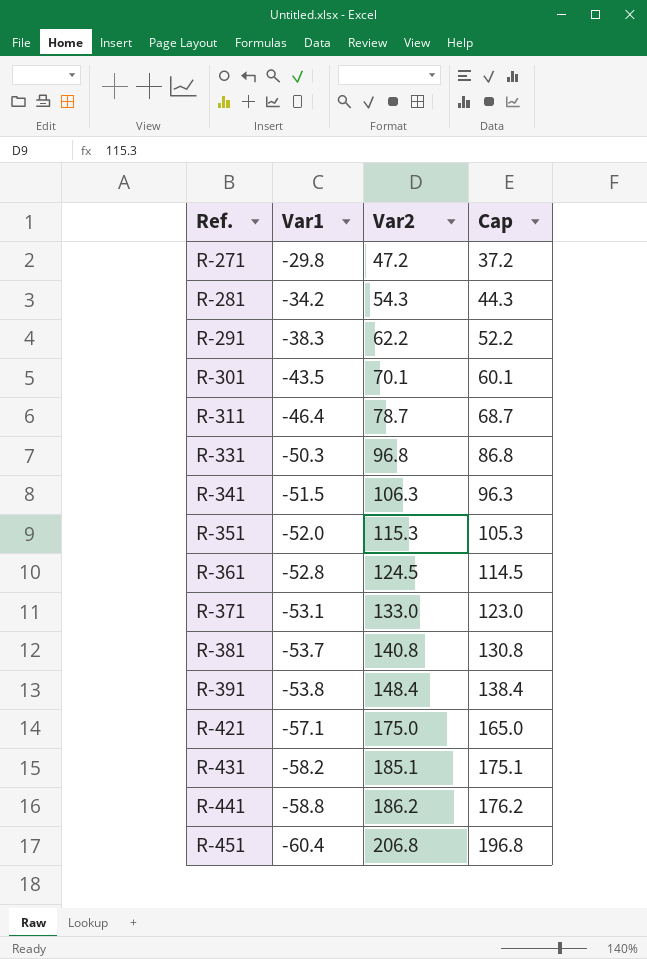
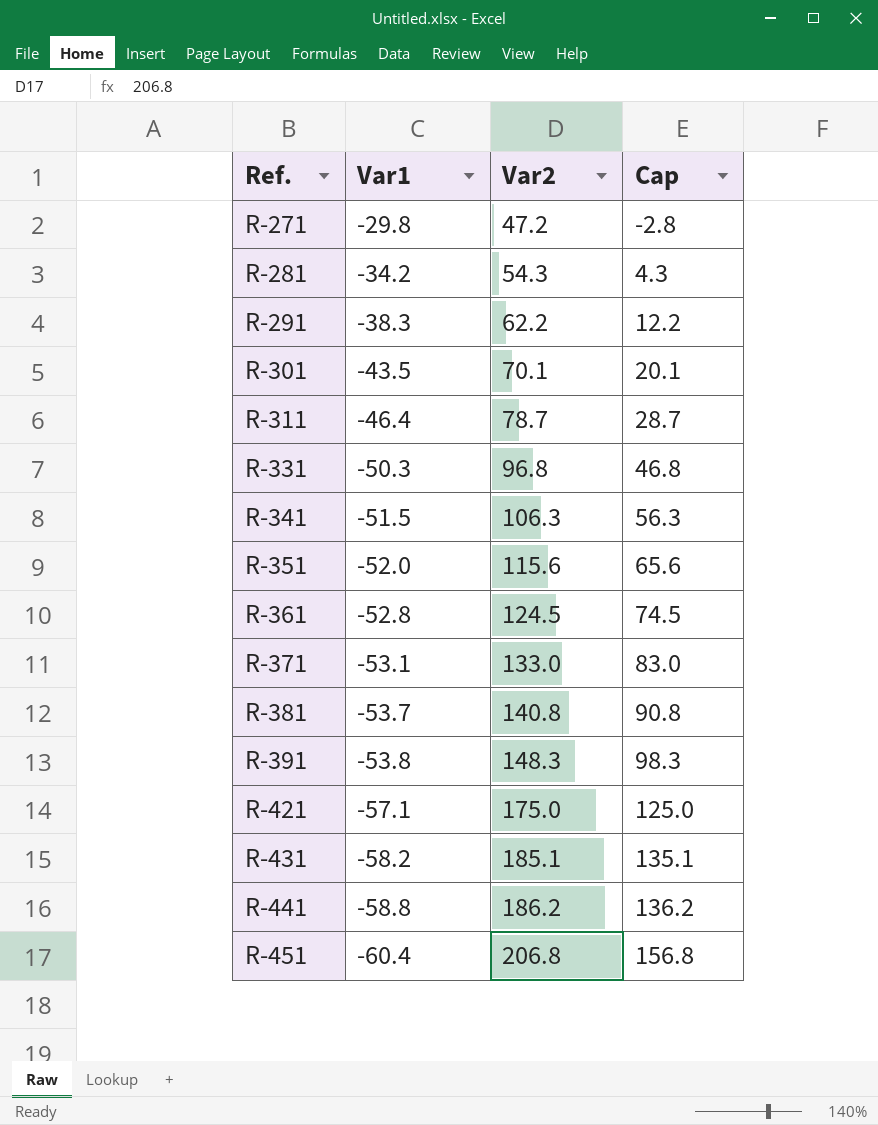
column Cap | formula: [Var2] - 10 -> [Var2] - 50
R-351 | Var2: 115.3 -> 115.6
R-391 | Var2: 148.4 -> 148.3

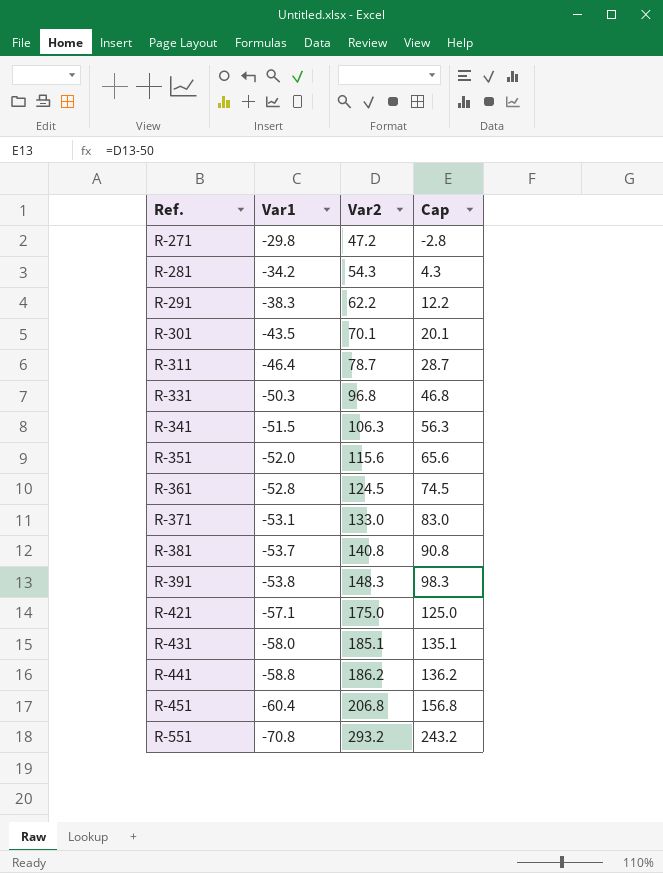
R-431 | Var1: -58.2 -> -58.0
row R-551: none -> -70.8 | 293.2 | 243.2

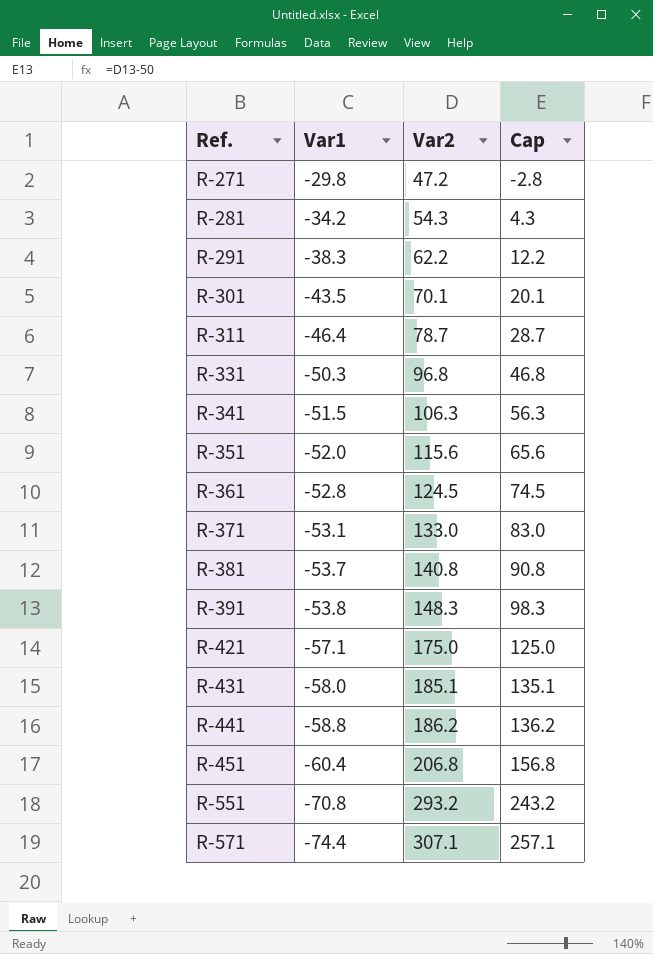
row R-571: none -> -74.4 | 307.1 | 257.1

